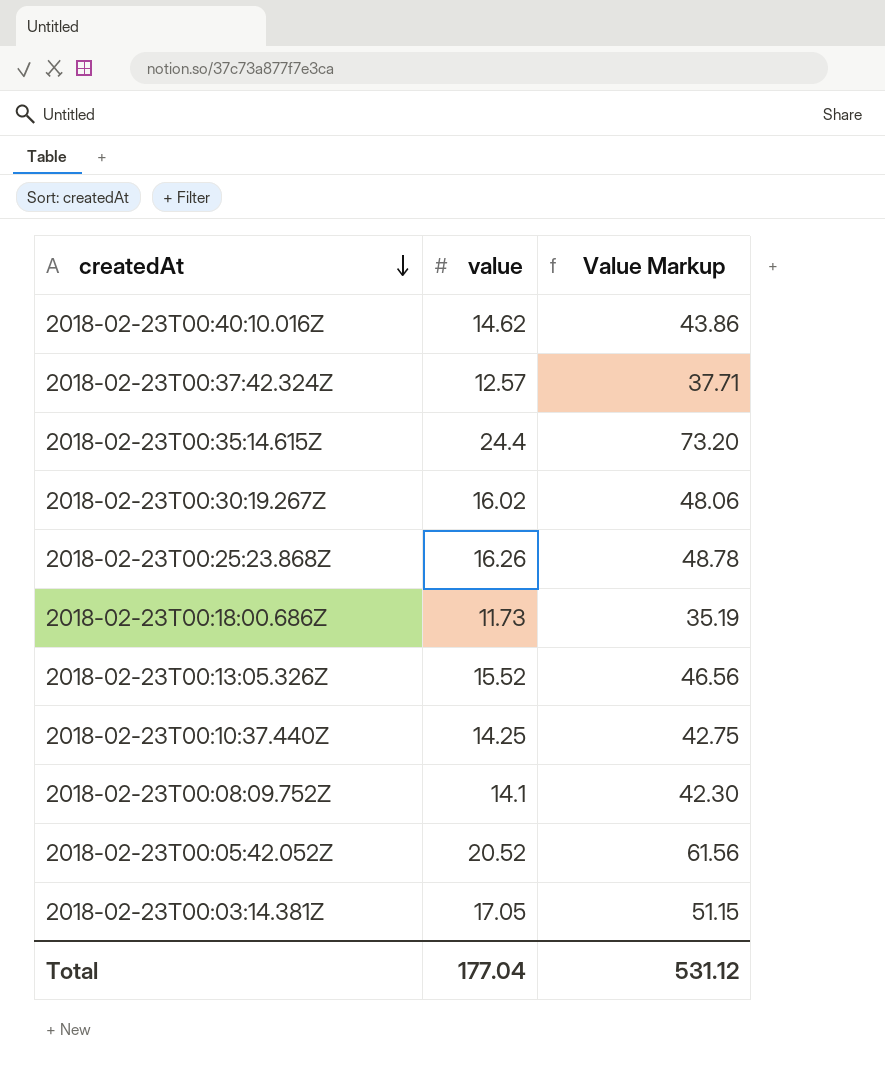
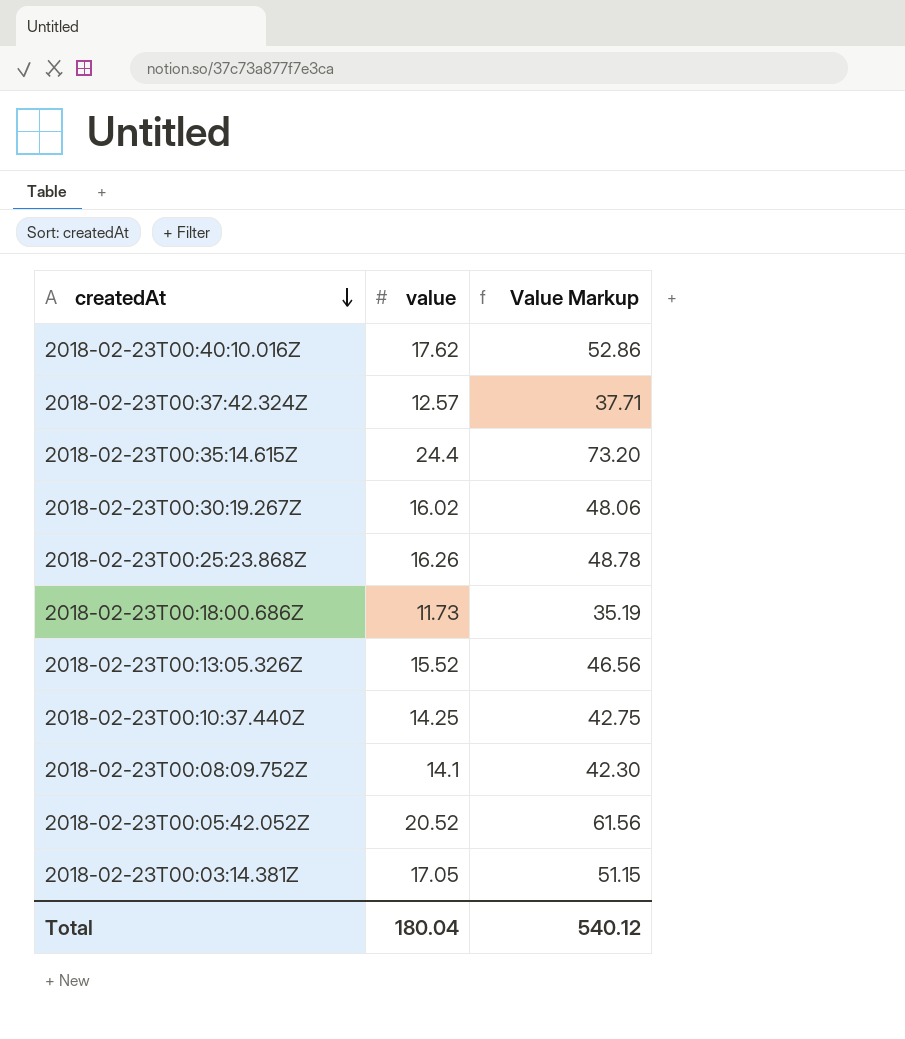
2018-02-23T00:40:10.016Z | value: 14.62 -> 17.62
2018-02-23T00:40:10.016Z | Value Markup: 43.86 -> 52.86
Total | value: 177.04 -> 180.04
Total | Value Markup: 531.12 -> 540.12

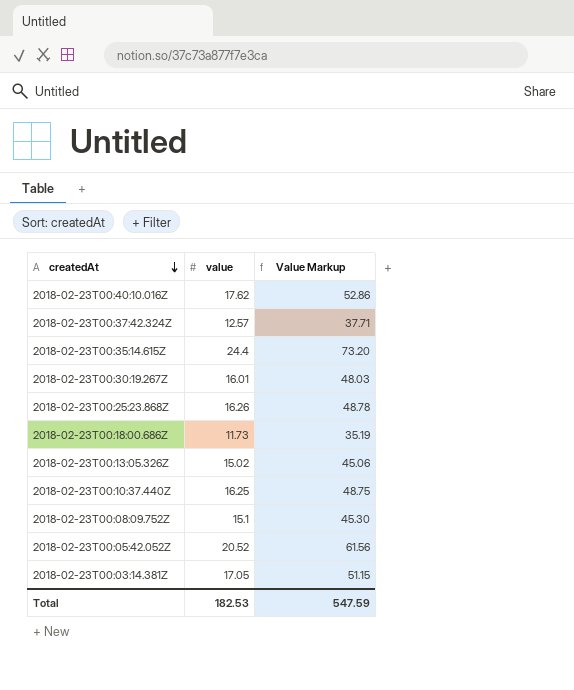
2018-02-23T00:30:19.267Z | value: 16.02 -> 16.01
2018-02-23T00:30:19.267Z | Value Markup: 48.06 -> 48.03
2018-02-23T00:13:05.326Z | value: 15.52 -> 15.02
2018-02-23T00:13:05.326Z | Value Markup: 46.56 -> 45.06
2018-02-23T00:10:37.440Z | value: 14.25 -> 16.25
2018-02-23T00:10:37.440Z | Value Markup: 42.75 -> 48.75
2018-02-23T00:08:09.752Z | value: 14.1 -> 15.1
2018-02-23T00:08:09.752Z | Value Markup: 42.30 -> 45.30
Total | value: 180.04 -> 182.53
Total | Value Markup: 540.12 -> 547.59

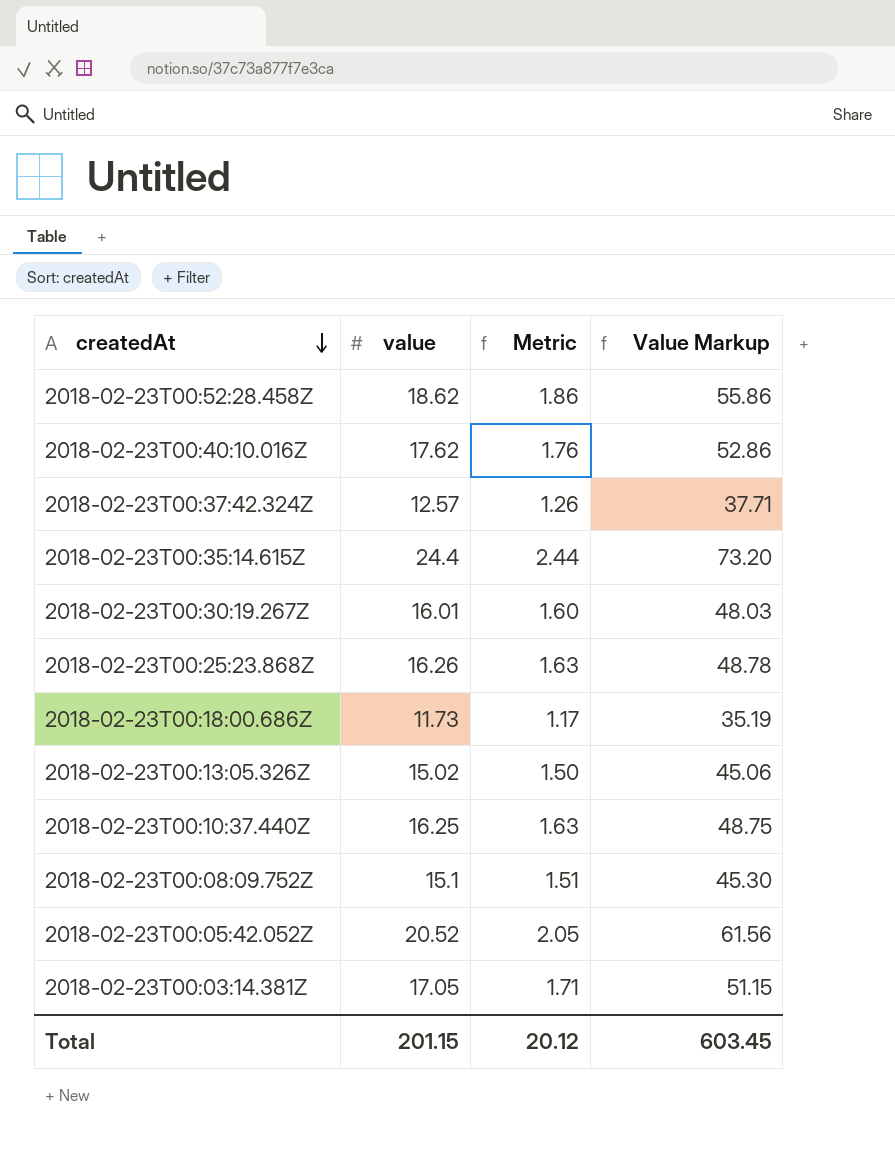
column Metric | formula: none -> [value] * 0.1
row 2018-02-23T00:52:28.458Z: none -> 18.62 | 1.86 | 55.86
Total | value: 182.53 -> 201.15
Total | Value Markup: 547.59 -> 603.45

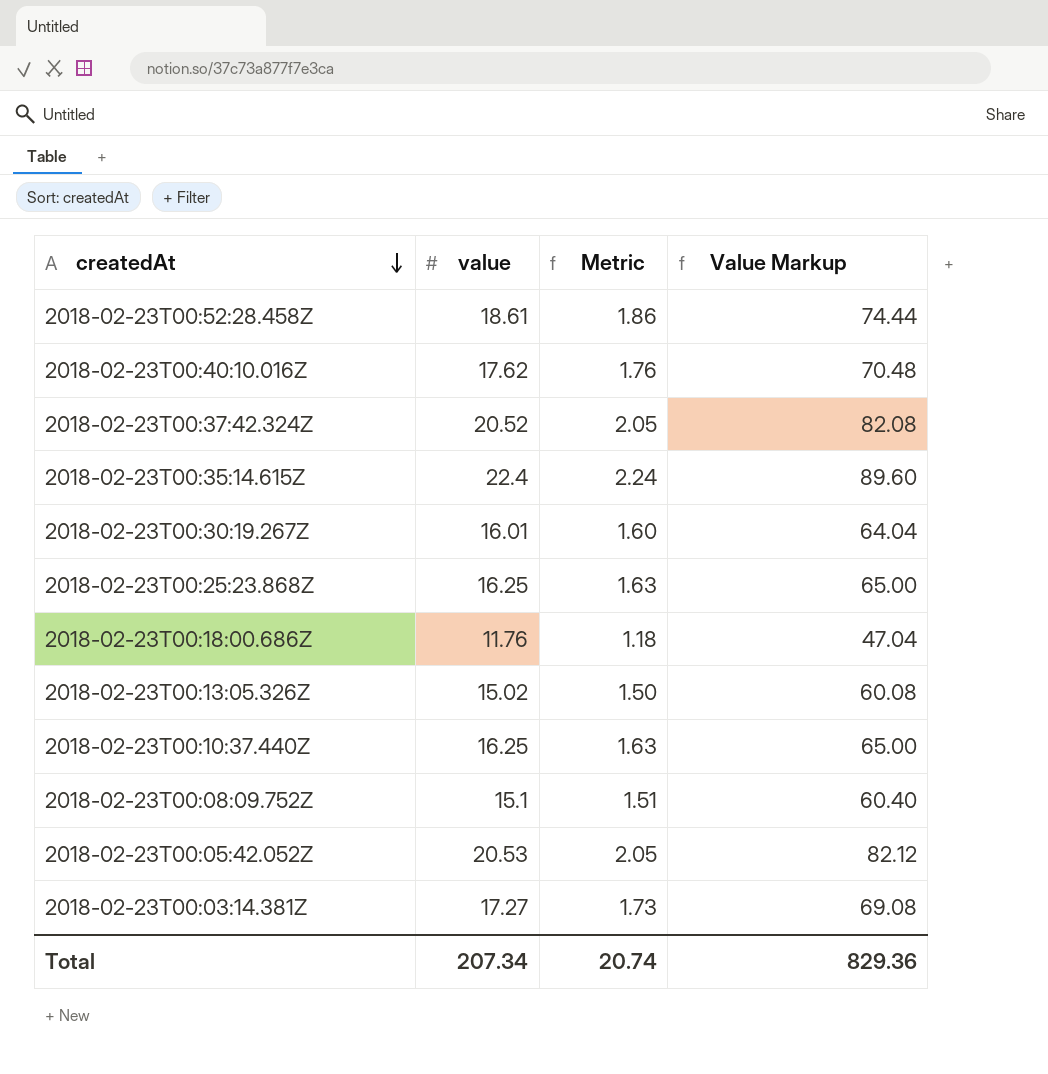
column Value Markup | formula: [value] * 3 -> [value] * 4
2018-02-23T00:52:28.458Z | value: 18.62 -> 18.61
2018-02-23T00:37:42.324Z | value: 12.57 -> 20.52
2018-02-23T00:37:42.324Z | Metric: 1.26 -> 2.05
2018-02-23T00:35:14.615Z | value: 24.4 -> 22.4
2018-02-23T00:35:14.615Z | Metric: 2.44 -> 2.24
2018-02-23T00:25:23.868Z | value: 16.26 -> 16.25
2018-02-23T00:18:00.686Z | value: 11.73 -> 11.76
2018-02-23T00:18:00.686Z | Metric: 1.17 -> 1.18
2018-02-23T00:05:42.052Z | value: 20.52 -> 20.53
2018-02-23T00:03:14.381Z | value: 17.05 -> 17.27
2018-02-23T00:03:14.381Z | Metric: 1.71 -> 1.73
Total | value: 201.15 -> 207.34
Total | Metric: 20.12 -> 20.74
Total | Value Markup: 603.45 -> 829.36

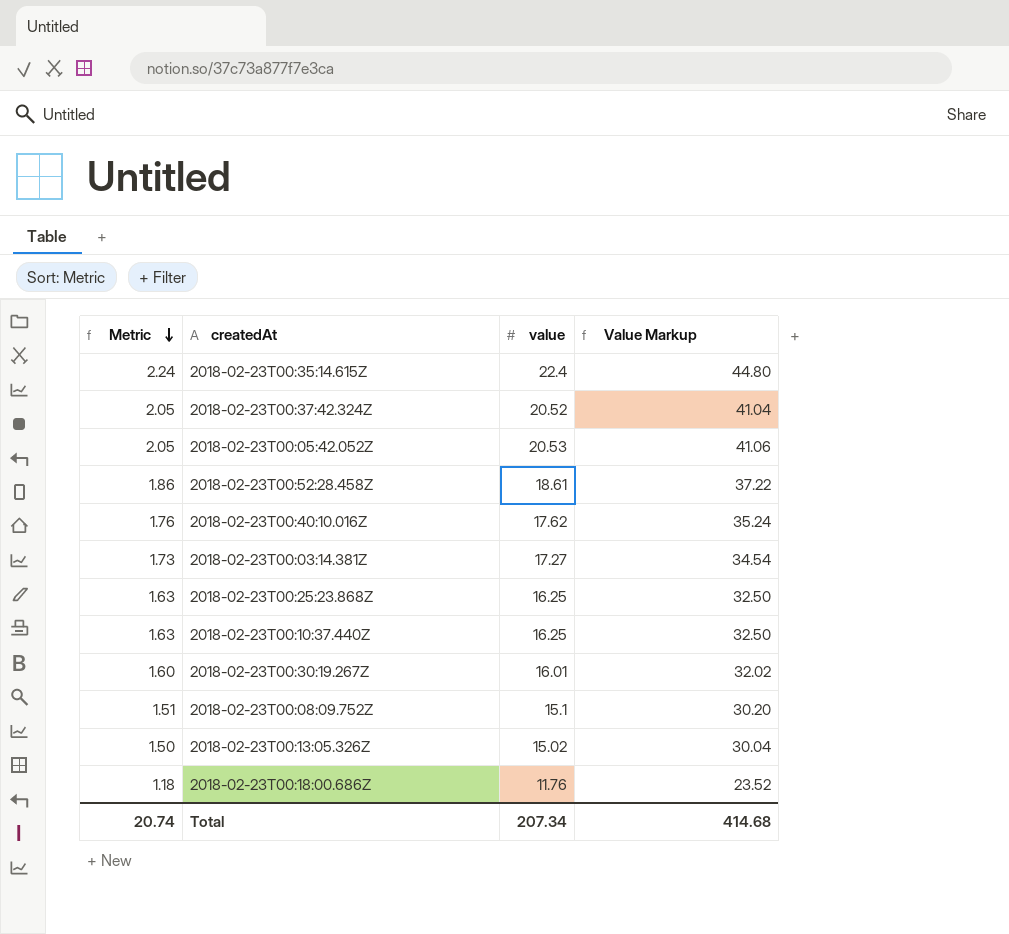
row order: createdAt descending -> Metric descending
column Metric | position: 3 -> 1
column Value Markup | formula: [value] * 4 -> [value] * 2
Total | Value Markup: 829.36 -> 414.68

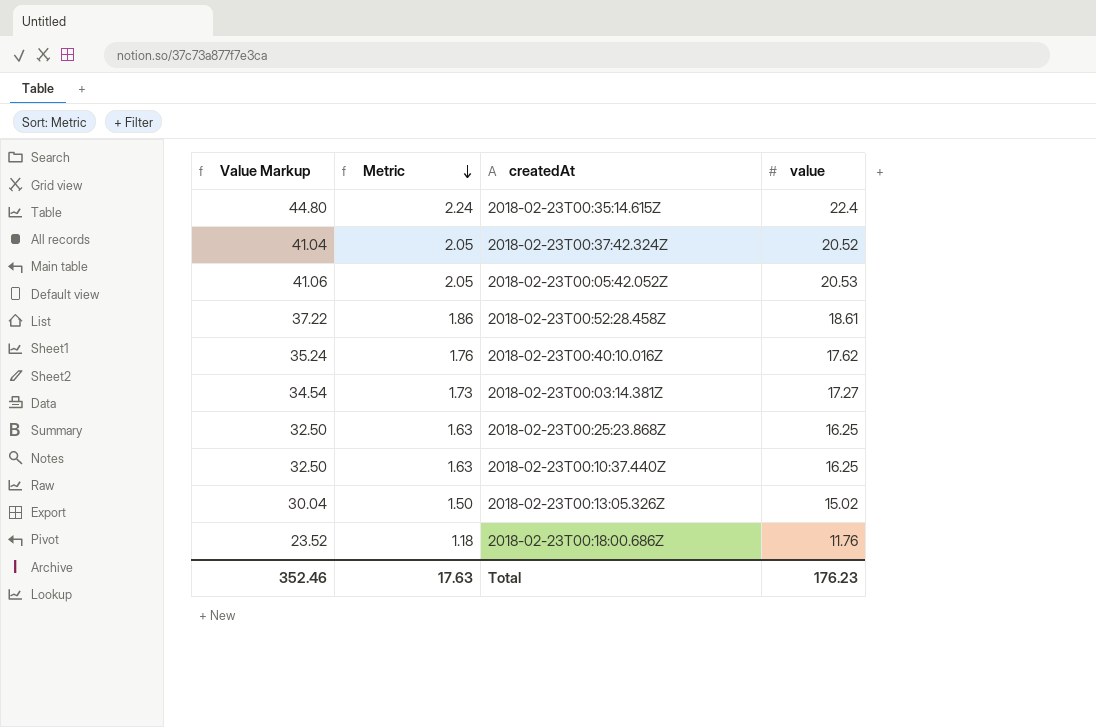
column Value Markup | position: 4 -> 1
row 2018-02-23T00:30:19.267Z: 1.60 | 16.01 | 32.02 -> none
row 2018-02-23T00:08:09.752Z: 1.51 | 15.1 | 30.20 -> none
Total | Value Markup: 414.68 -> 352.46
Total | Metric: 20.74 -> 17.63
Total | value: 207.34 -> 176.23

